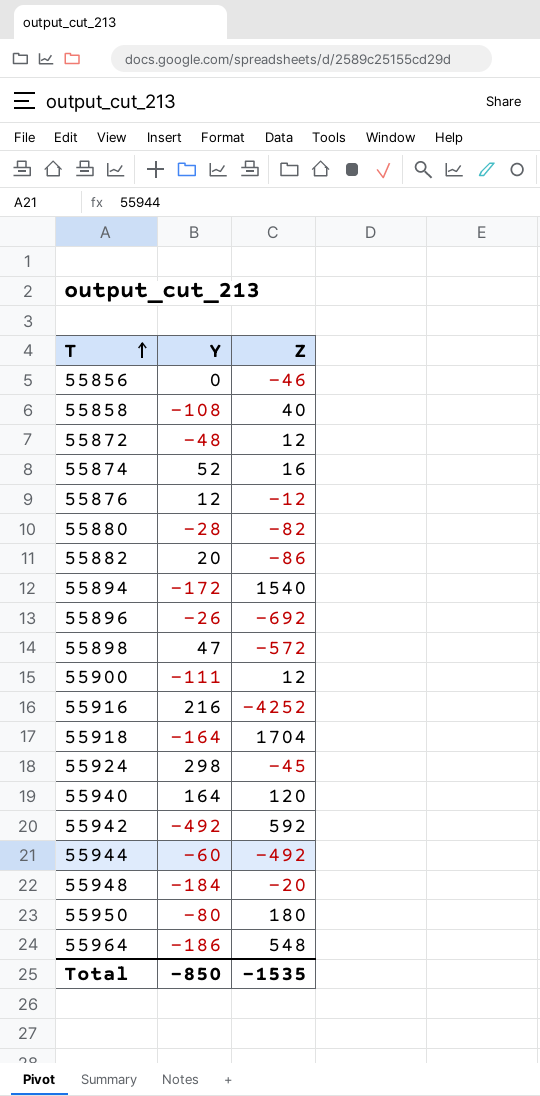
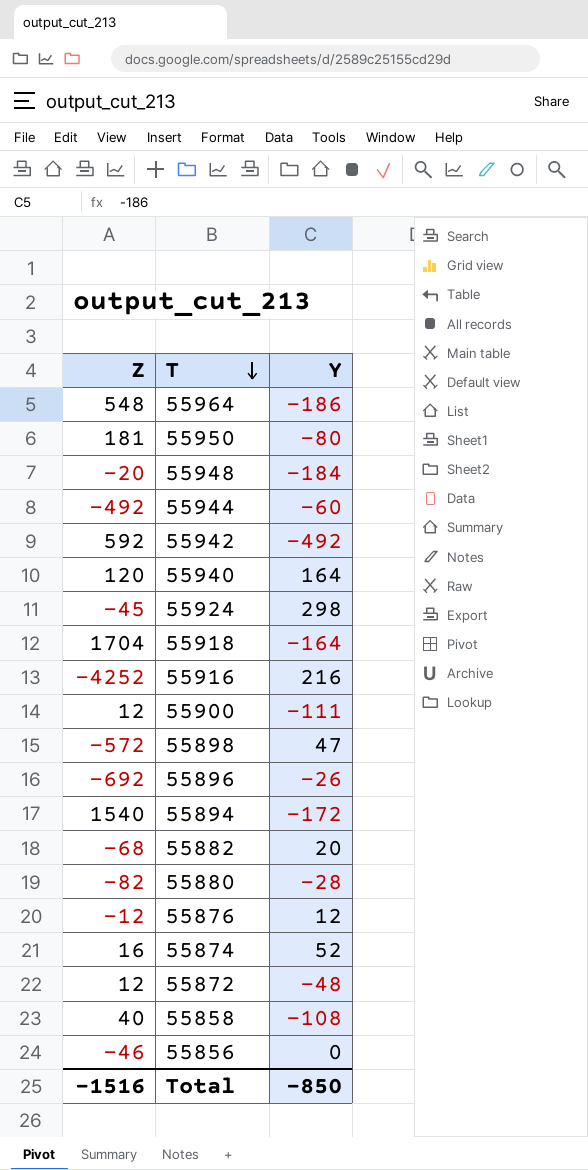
row order: T ascending -> T descending
column Z | position: 3 -> 1
55950 | Z: 180 -> 181
55882 | Z: -86 -> -68
Total | Z: -1535 -> -1516

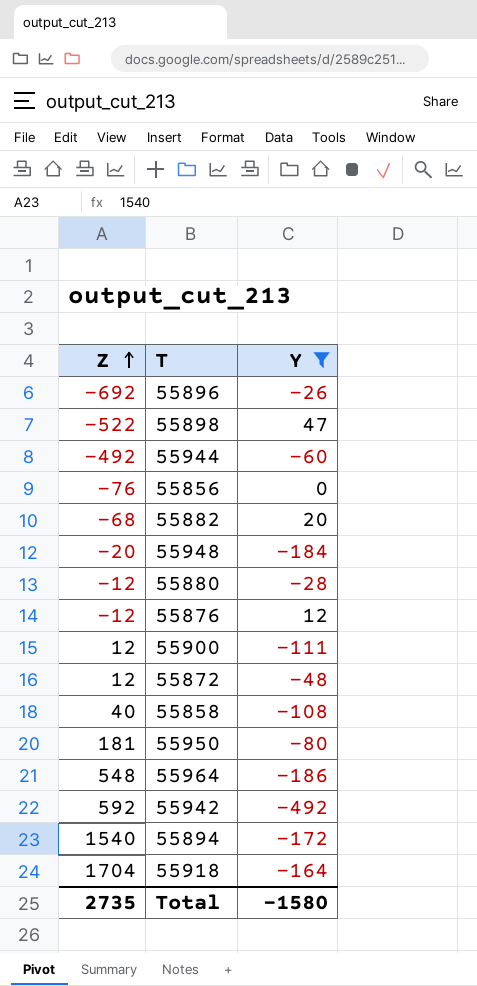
filter: none -> Y <= 47
row order: T descending -> Z ascending
55898 | Z: -572 -> -522
55856 | Z: -46 -> -76
55880 | Z: -82 -> -12
Total | Z: -1516 -> 2735
Total | Y: -850 -> -1580

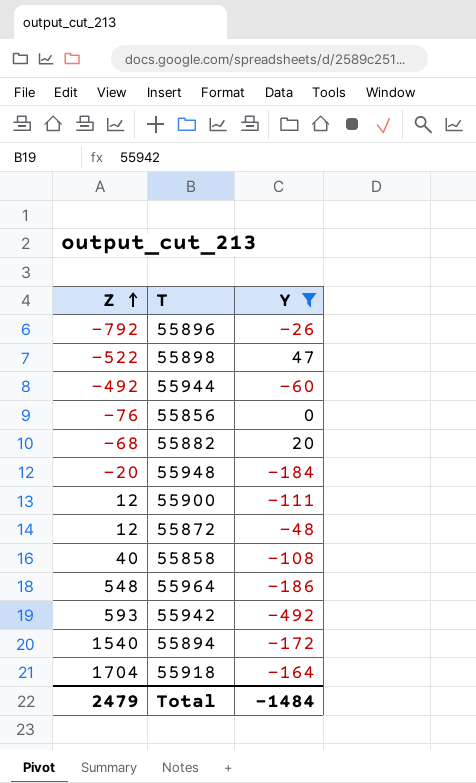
row 55880: -12 | -28 -> none
row 55876: -12 | 12 -> none
row 55950: 181 | -80 -> none
55896 | Z: -692 -> -792
55942 | Z: 592 -> 593
Total | Z: 2735 -> 2479
Total | Y: -1580 -> -1484

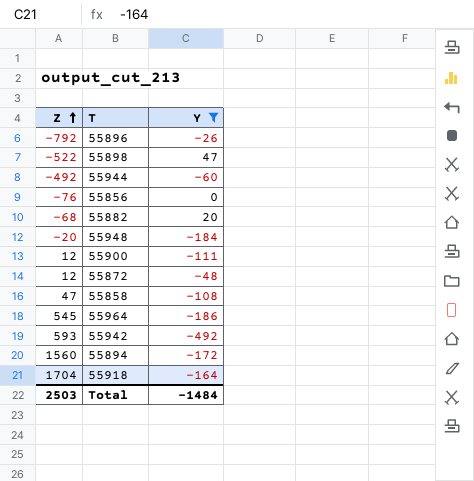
55858 | Z: 40 -> 47
55964 | Z: 548 -> 545
55894 | Z: 1540 -> 1560
Total | Z: 2479 -> 2503

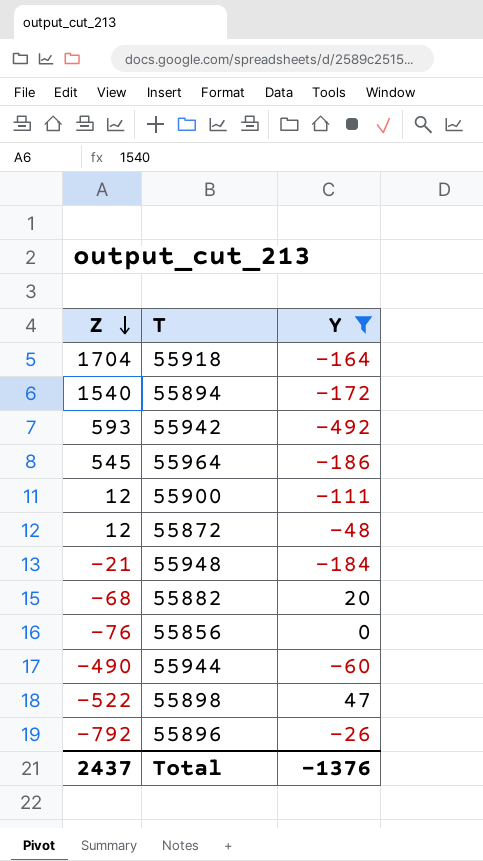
row order: Z ascending -> Z descending
row 55858: 47 | -108 -> none
55894 | Z: 1560 -> 1540
55948 | Z: -20 -> -21
55944 | Z: -492 -> -490
Total | Z: 2503 -> 2437
Total | Y: -1484 -> -1376

